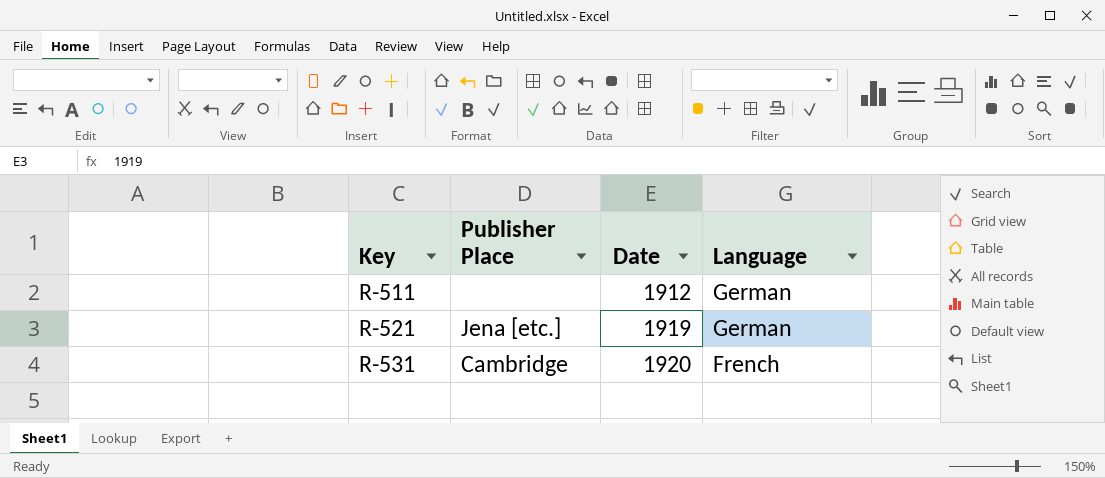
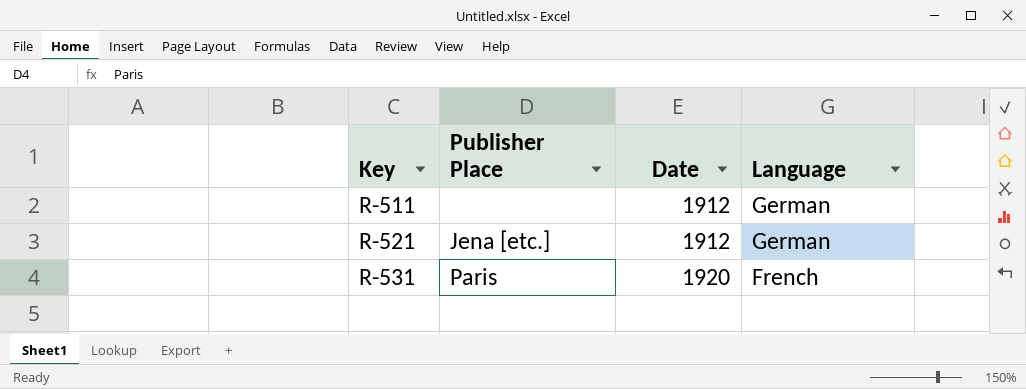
R-521 | Date: 1919 -> 1912
R-531 | Publisher Place: Cambridge -> Paris

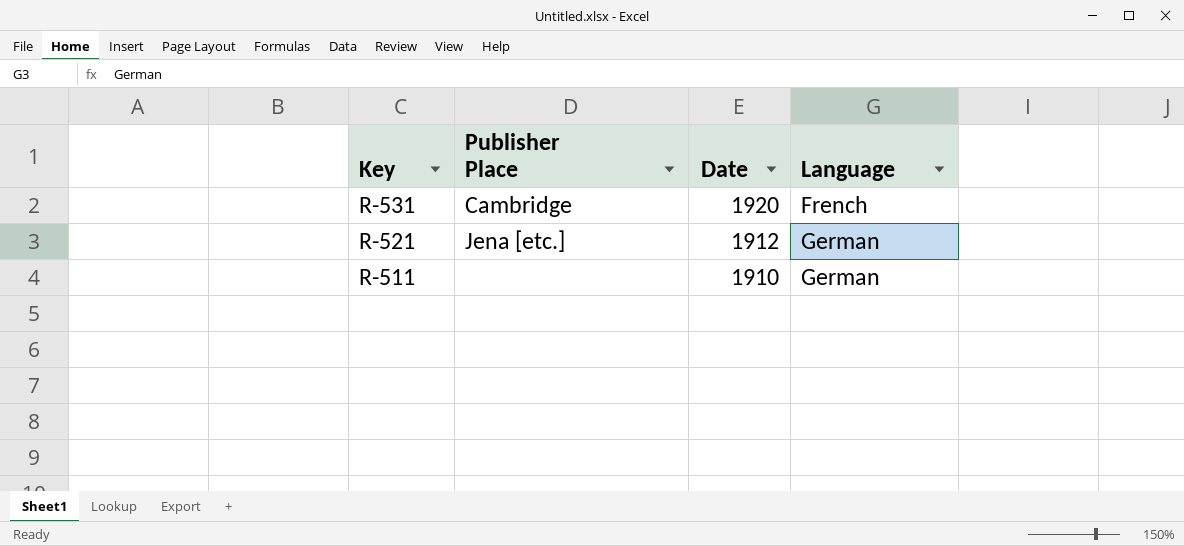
row order: Key ascending -> Key descending
R-531 | Publisher Place: Paris -> Cambridge
R-511 | Date: 1912 -> 1910

